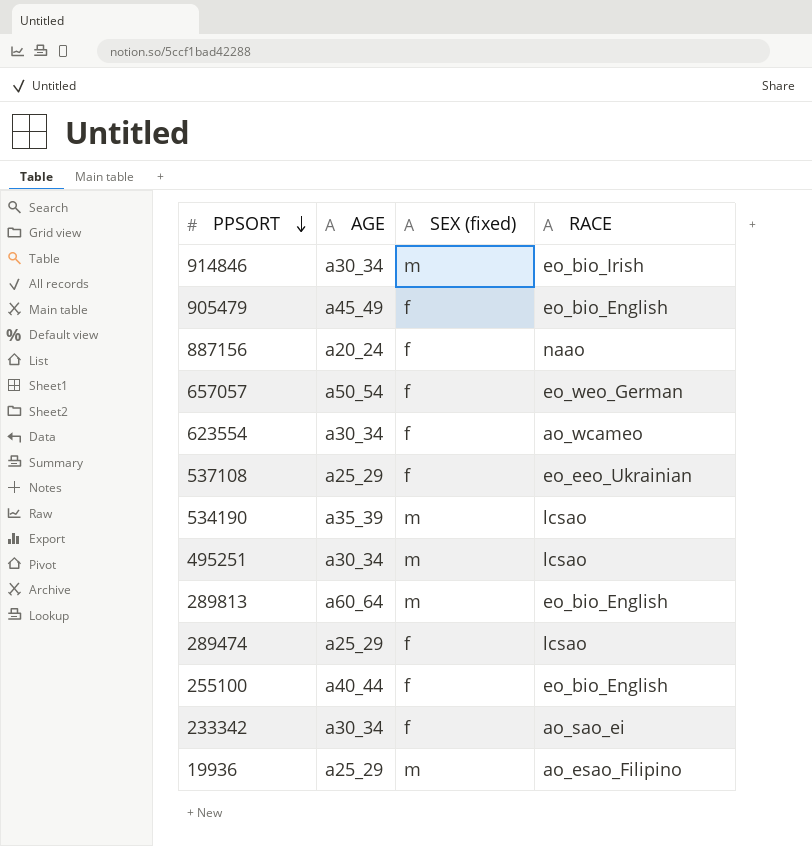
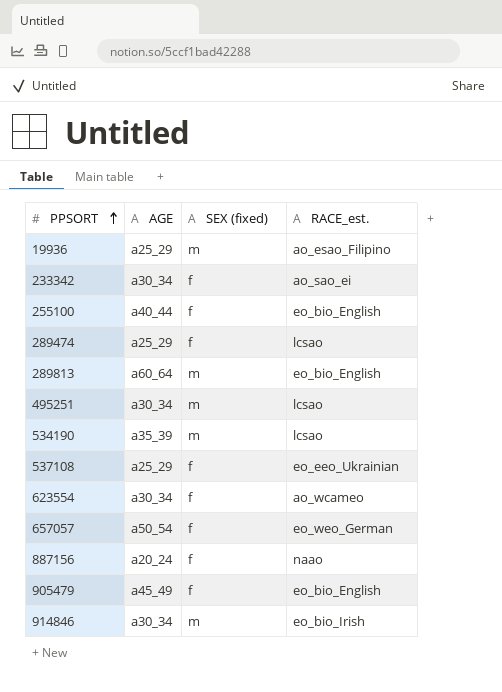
row order: PPSORT descending -> PPSORT ascending
column name: RACE -> RACE_est.

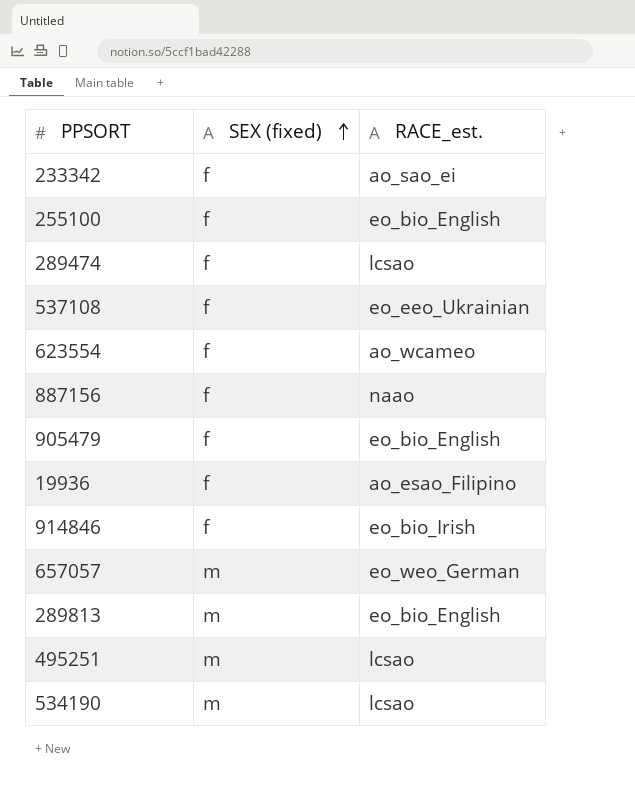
row order: PPSORT ascending -> SEX (fixed) ascending
column AGE | position: 2 -> none
19936 | SEX (fixed): m -> f
914846 | SEX (fixed): m -> f
657057 | SEX (fixed): f -> m

